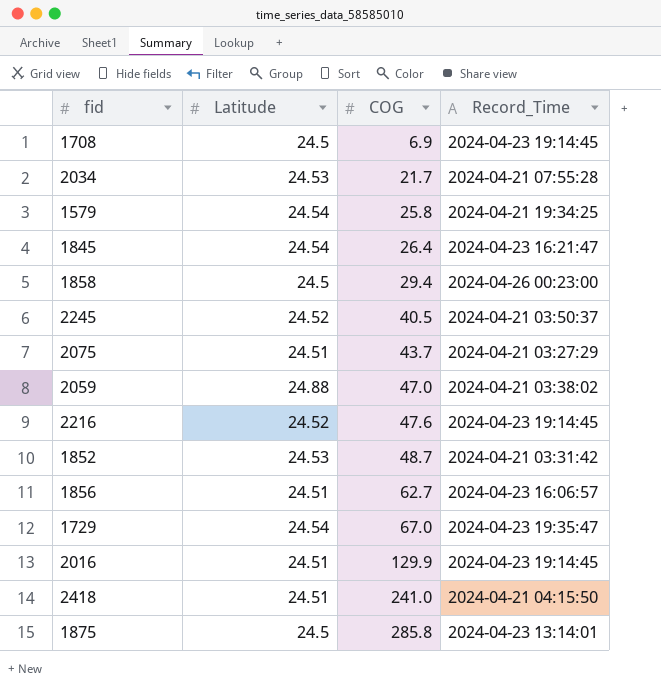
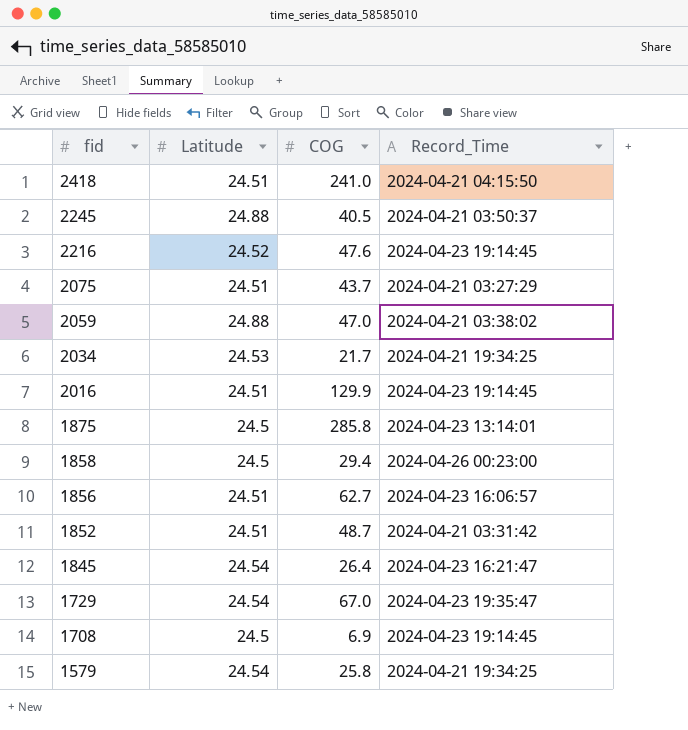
row order: COG ascending -> fid descending
2245 | Latitude: 24.52 -> 24.88
2034 | Record_Time: 2024-04-21 07:55:28 -> 2024-04-21 19:34:25
1852 | Latitude: 24.53 -> 24.51

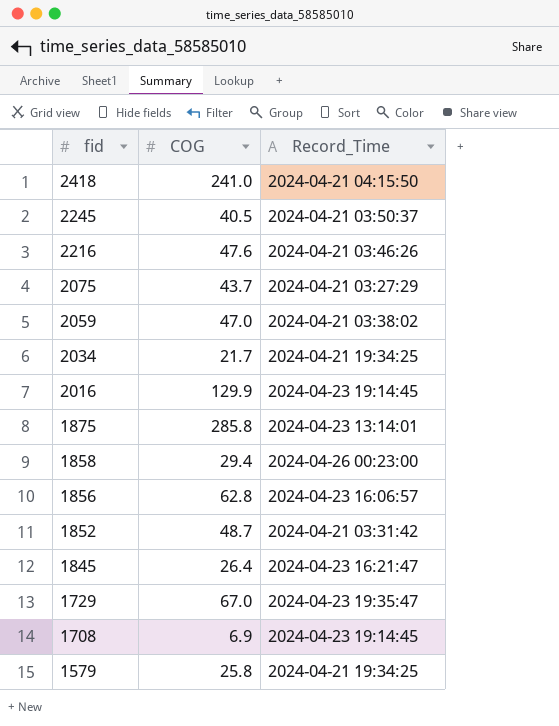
column Latitude | position: 2 -> none
2216 | Record_Time: 2024-04-23 19:14:45 -> 2024-04-21 03:46:26
1856 | COG: 62.7 -> 62.8

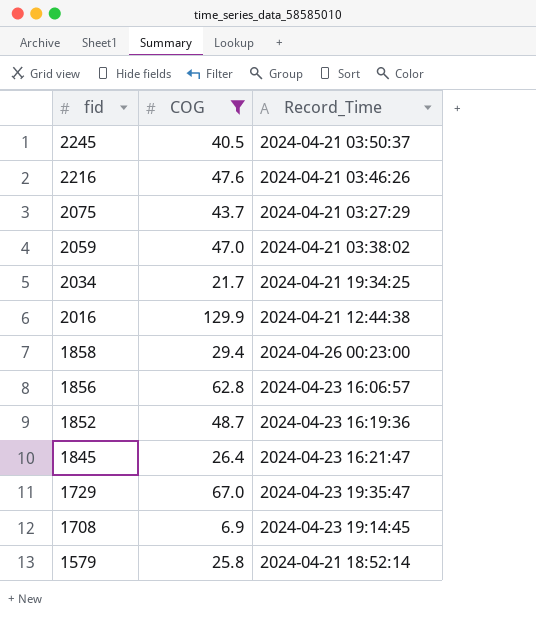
filter: none -> COG <= 129.9
2016 | Record_Time: 2024-04-23 19:14:45 -> 2024-04-21 12:44:38
1852 | Record_Time: 2024-04-21 03:31:42 -> 2024-04-23 16:19:36
1579 | Record_Time: 2024-04-21 19:34:25 -> 2024-04-21 18:52:14

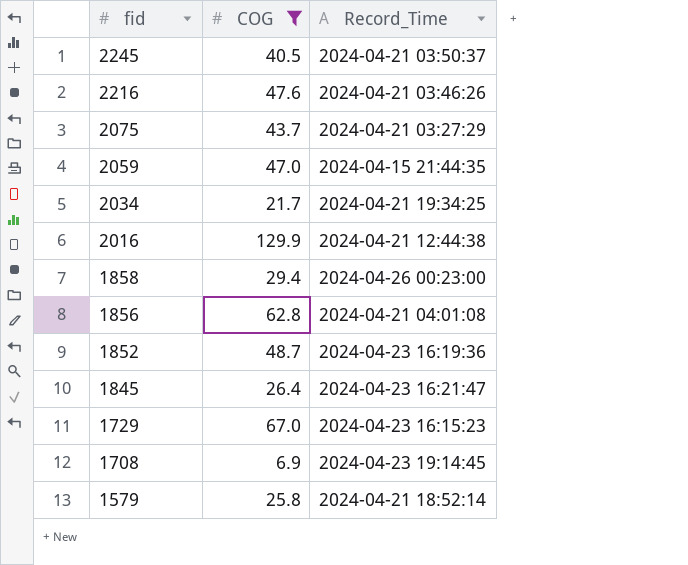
2059 | Record_Time: 2024-04-21 03:38:02 -> 2024-04-15 21:44:35
1856 | Record_Time: 2024-04-23 16:06:57 -> 2024-04-21 04:01:08
1729 | Record_Time: 2024-04-23 19:35:47 -> 2024-04-23 16:15:23

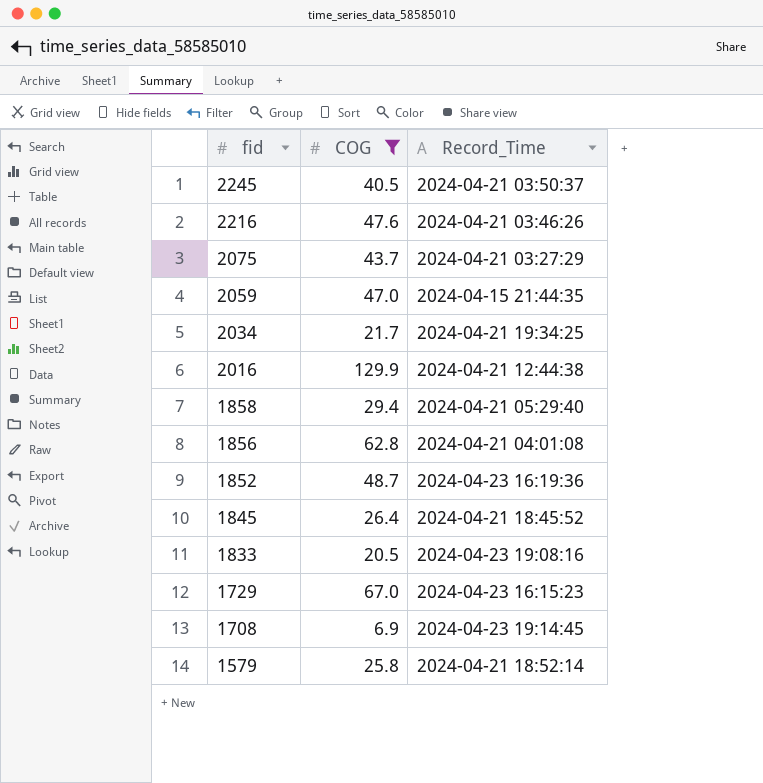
1858 | Record_Time: 2024-04-26 00:23:00 -> 2024-04-21 05:29:40
1845 | Record_Time: 2024-04-23 16:21:47 -> 2024-04-21 18:45:52
row 1833: none -> 20.5 | 2024-04-23 19:08:16

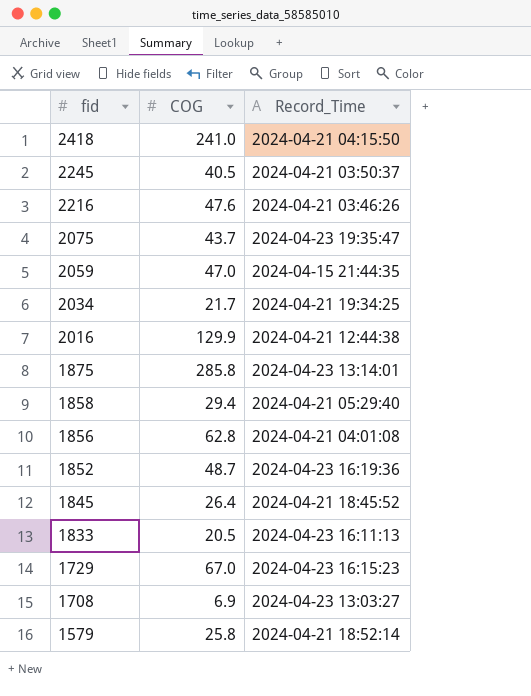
filter: COG <= 129.9 -> none
2075 | Record_Time: 2024-04-21 03:27:29 -> 2024-04-23 19:35:47
1833 | Record_Time: 2024-04-23 19:08:16 -> 2024-04-23 16:11:13
1708 | Record_Time: 2024-04-23 19:14:45 -> 2024-04-23 13:03:27

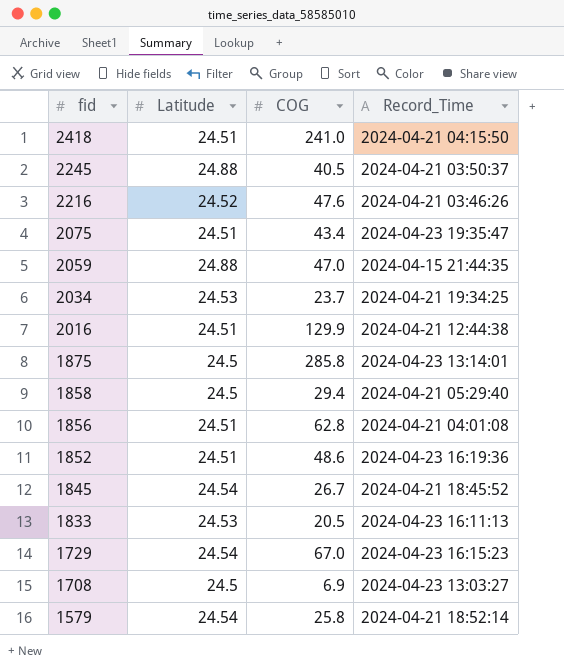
column Latitude | position: none -> 2
2075 | COG: 43.7 -> 43.4
2034 | COG: 21.7 -> 23.7
1852 | COG: 48.7 -> 48.6
1845 | COG: 26.4 -> 26.7

